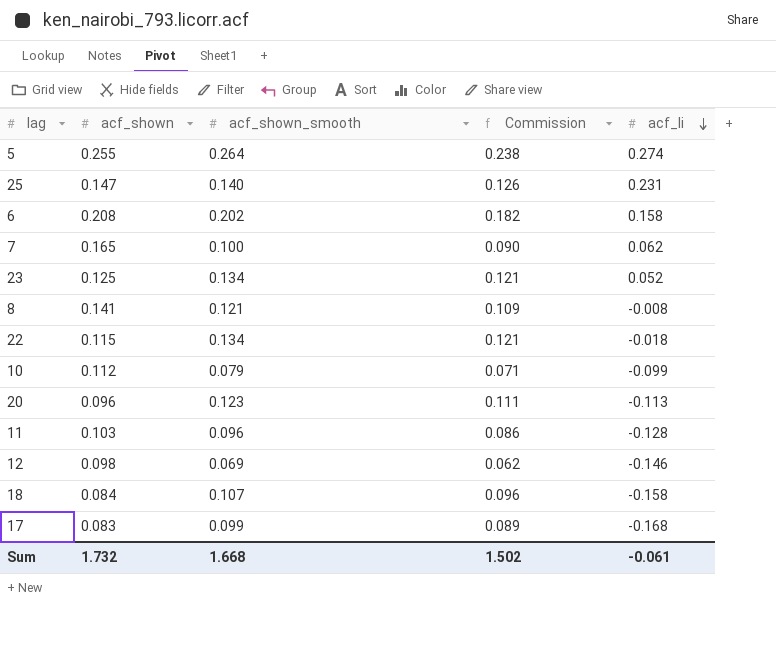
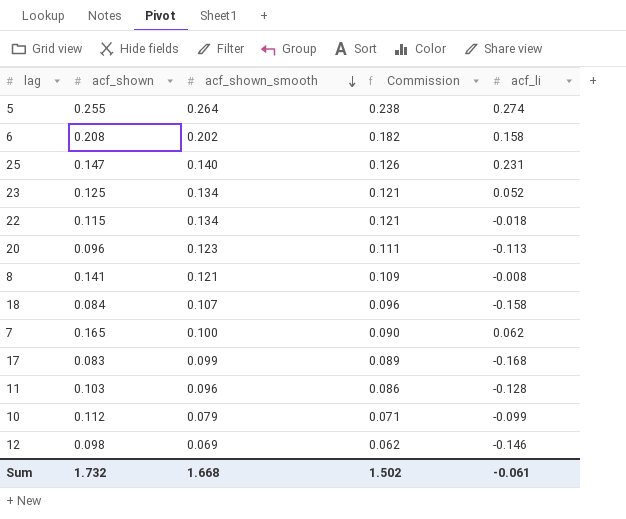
row order: acf_li descending -> acf_shown_smooth descending

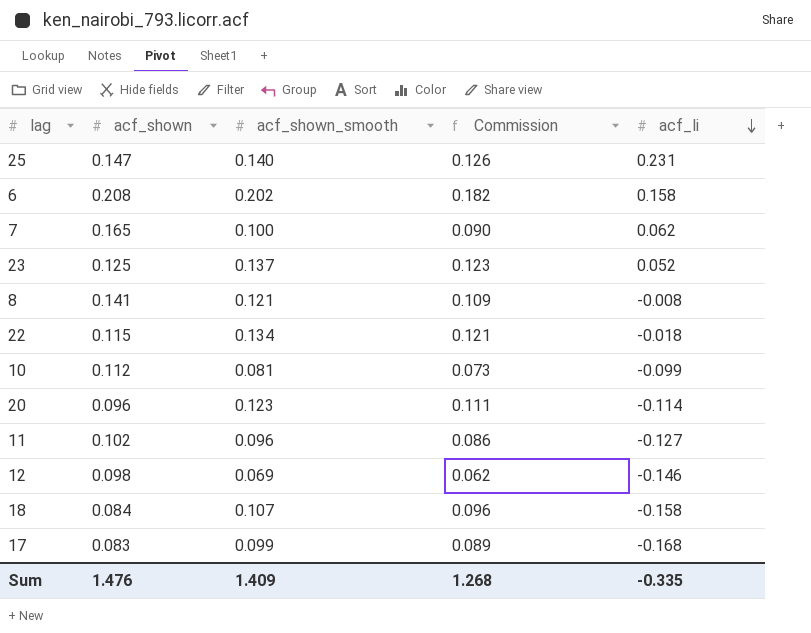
row order: acf_shown_smooth descending -> acf_li descending
row 5: 0.255 | 0.264 | 0.238 | 0.274 -> none
23 | acf_shown_smooth: 0.134 -> 0.137
23 | Commission: 0.121 -> 0.123
10 | acf_shown_smooth: 0.079 -> 0.081
10 | Commission: 0.071 -> 0.073
20 | acf_li: -0.113 -> -0.114
11 | acf_shown: 0.103 -> 0.102
11 | acf_li: -0.128 -> -0.127
Sum | acf_shown: 1.732 -> 1.476
Sum | acf_shown_smooth: 1.668 -> 1.409
Sum | Commission: 1.502 -> 1.268
Sum | acf_li: -0.061 -> -0.335

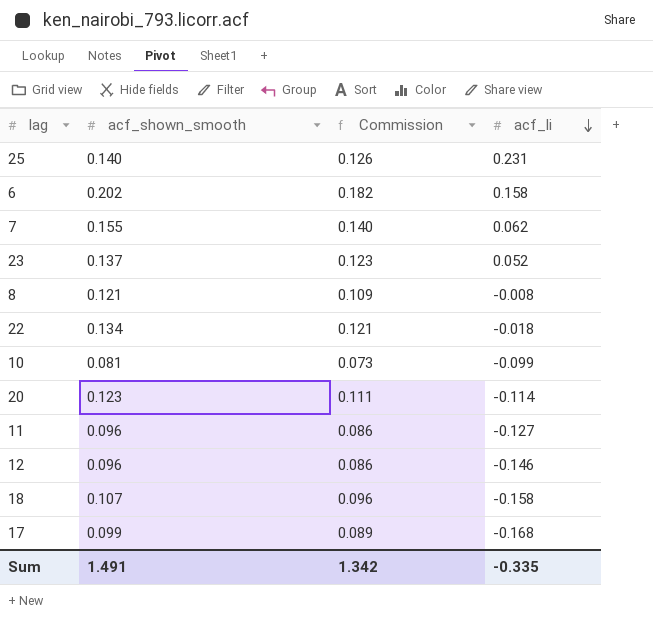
column acf_shown | position: 2 -> none
7 | acf_shown_smooth: 0.100 -> 0.155
7 | Commission: 0.090 -> 0.140
12 | acf_shown_smooth: 0.069 -> 0.096
12 | Commission: 0.062 -> 0.086
Sum | acf_shown_smooth: 1.409 -> 1.491
Sum | Commission: 1.268 -> 1.342

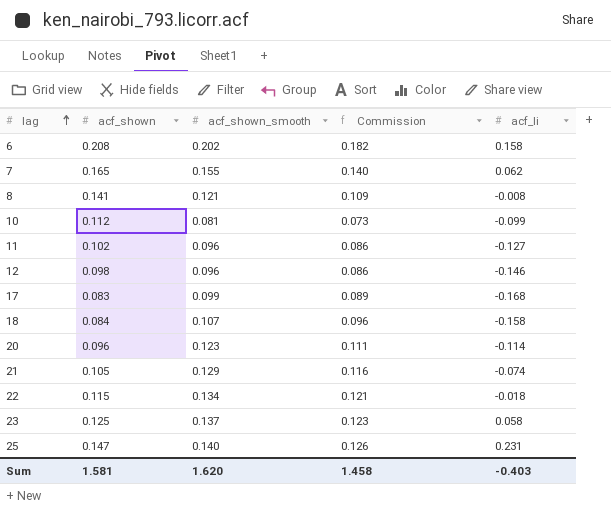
row order: acf_li descending -> lag ascending
column acf_shown | position: none -> 2
row 21: none -> 0.105 | 0.129 | 0.116 | -0.074
23 | acf_li: 0.052 -> 0.058
Sum | acf_shown_smooth: 1.491 -> 1.620
Sum | Commission: 1.342 -> 1.458
Sum | acf_li: -0.335 -> -0.403

